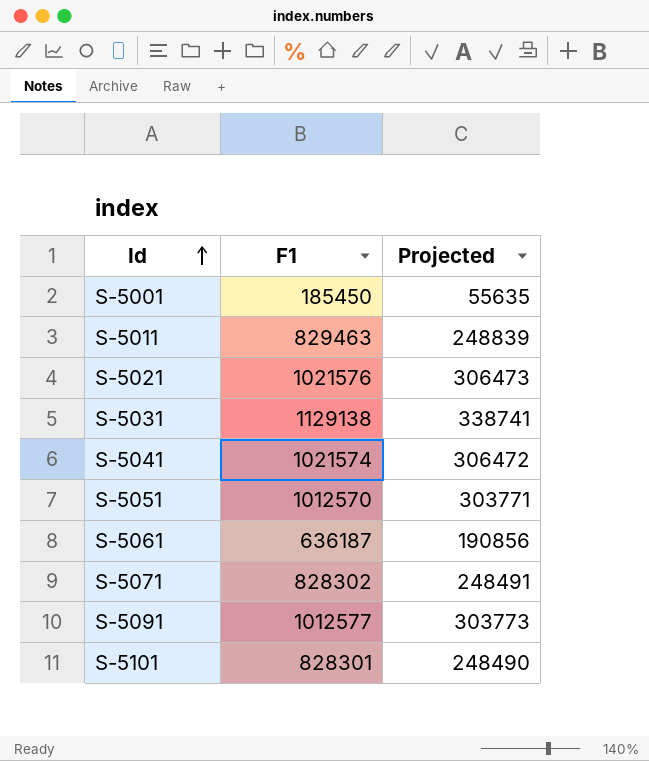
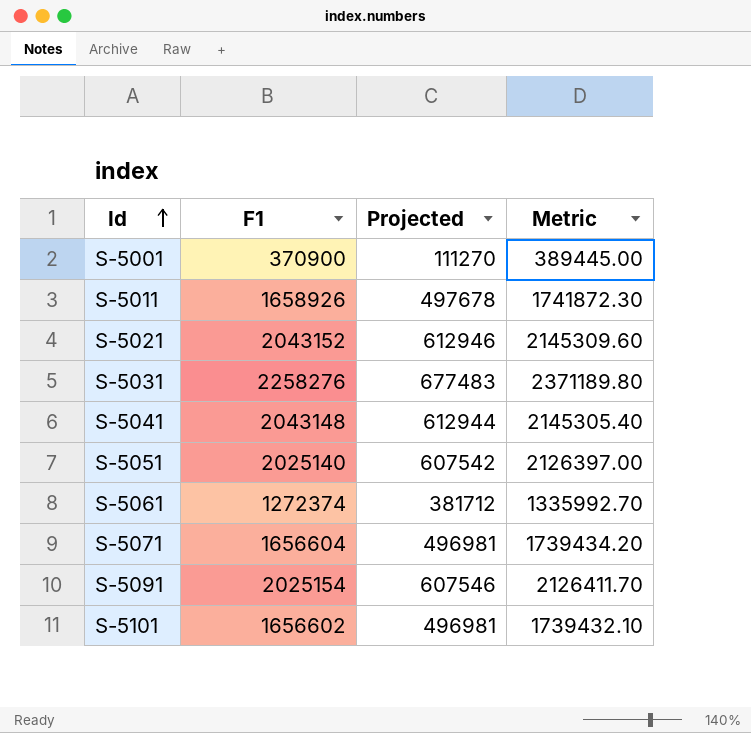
column Metric | formula: none -> [F1] * 1.05
S-5001 | F1: 185450 -> 370900
S-5001 | Projected: 55635 -> 111270
S-5011 | F1: 829463 -> 1658926
S-5011 | Projected: 248839 -> 497678
S-5021 | F1: 1021576 -> 2043152
S-5021 | Projected: 306473 -> 612946
S-5031 | F1: 1129138 -> 2258276
S-5031 | Projected: 338741 -> 677483
S-5041 | F1: 1021574 -> 2043148
S-5041 | Projected: 306472 -> 612944
S-5051 | F1: 1012570 -> 2025140
S-5051 | Projected: 303771 -> 607542
S-5061 | F1: 636187 -> 1272374
S-5061 | Projected: 190856 -> 381712
S-5071 | F1: 828302 -> 1656604
S-5071 | Projected: 248491 -> 496981
S-5091 | F1: 1012577 -> 2025154
S-5091 | Projected: 303773 -> 607546
S-5101 | F1: 828301 -> 1656602
S-5101 | Projected: 248490 -> 496981

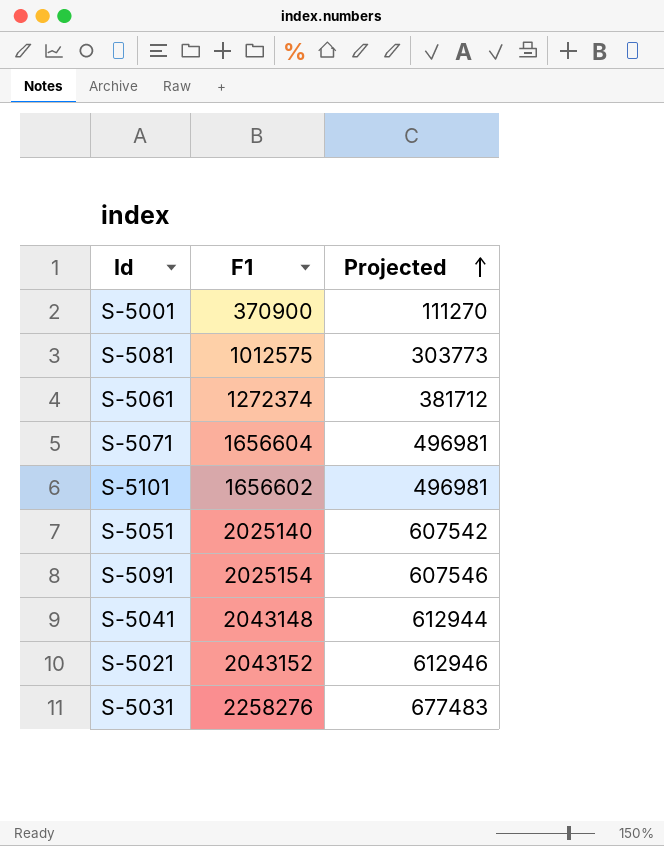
row order: Id ascending -> Projected ascending
column Metric | formula: [F1] * 1.05 -> none
row S-5011: 1658926 | 497678 | 1741872.30 -> none
row S-5081: none -> 1012575 | 303773

